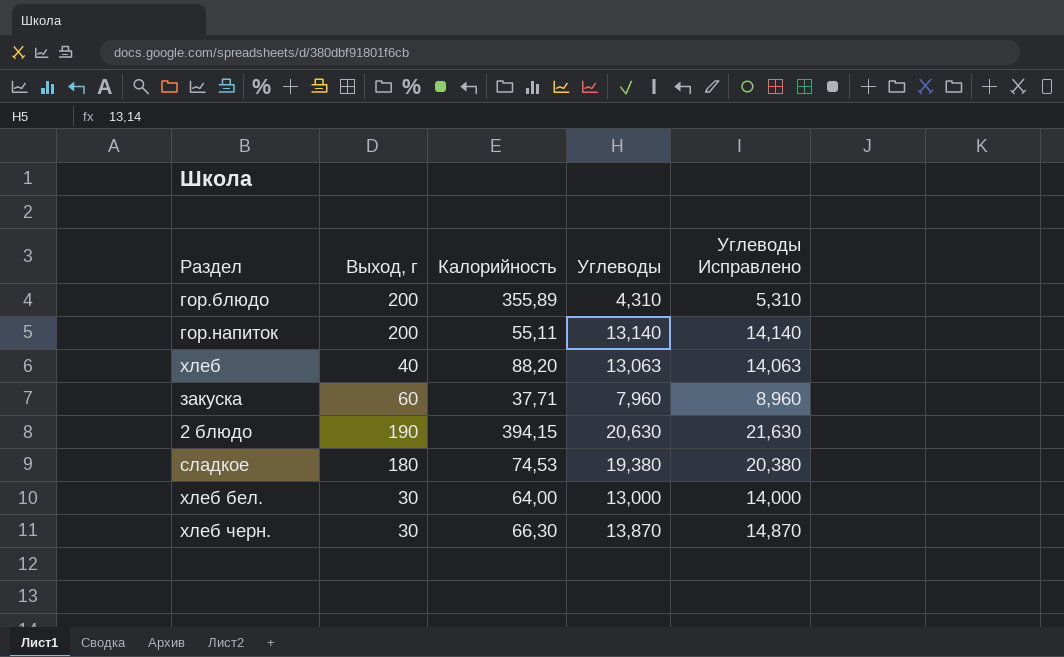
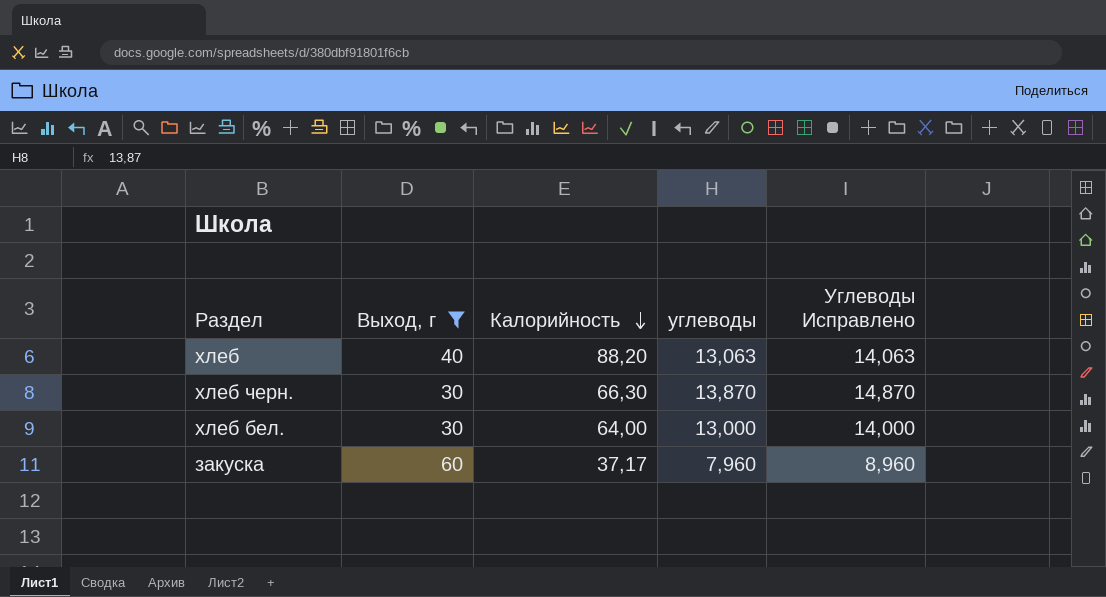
filter: none -> Выход, г <= 60
row order: none -> Калорийность descending
column name: Углеводы -> углеводы
закуска | Калорийность: 37,71 -> 37,17

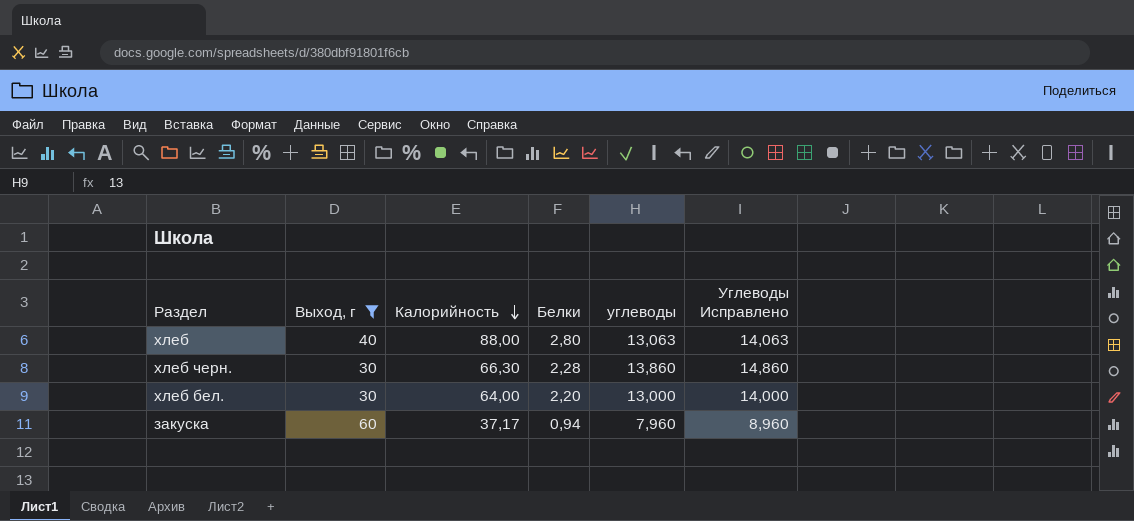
column Белки | position: none -> 4
хлеб | Калорийность: 88,20 -> 88,00
хлеб черн. | углеводы: 13,870 -> 13,860
хлеб черн. | Углеводы Исправлено: 14,870 -> 14,860

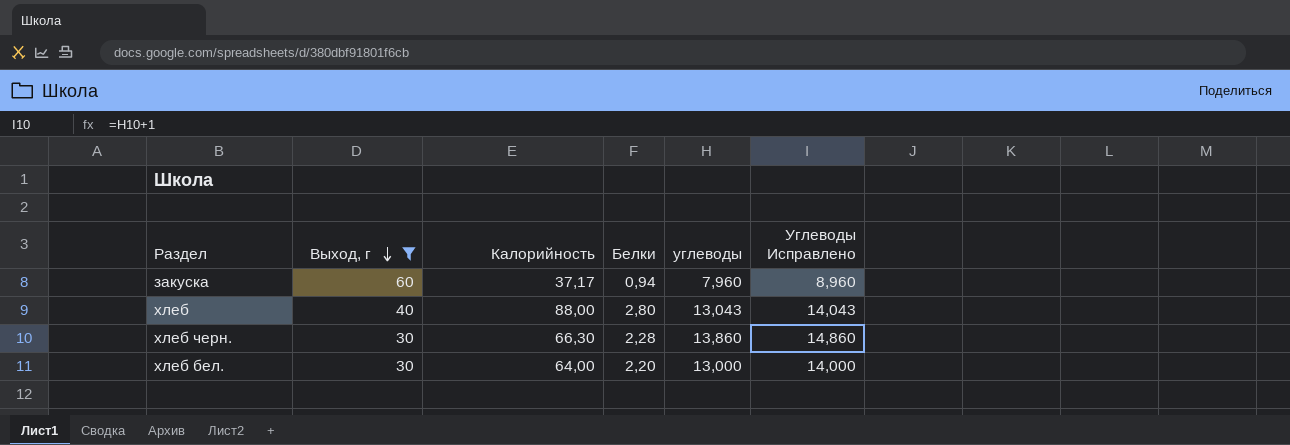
row order: Калорийность descending -> Выход, г descending
хлеб | углеводы: 13,063 -> 13,043
хлеб | Углеводы Исправлено: 14,063 -> 14,043

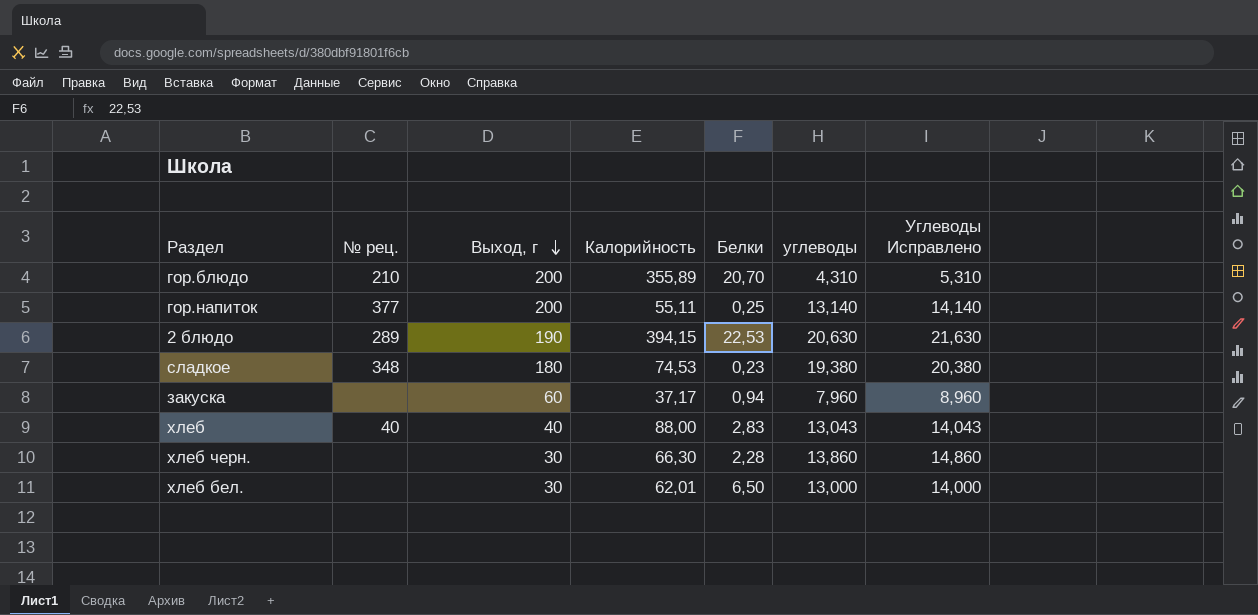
filter: Выход, г <= 60 -> none
column № рец. | position: none -> 2
хлеб | Белки: 2,80 -> 2,83
хлеб бел. | Калорийность: 64,00 -> 62,01
хлеб бел. | Белки: 2,20 -> 6,50

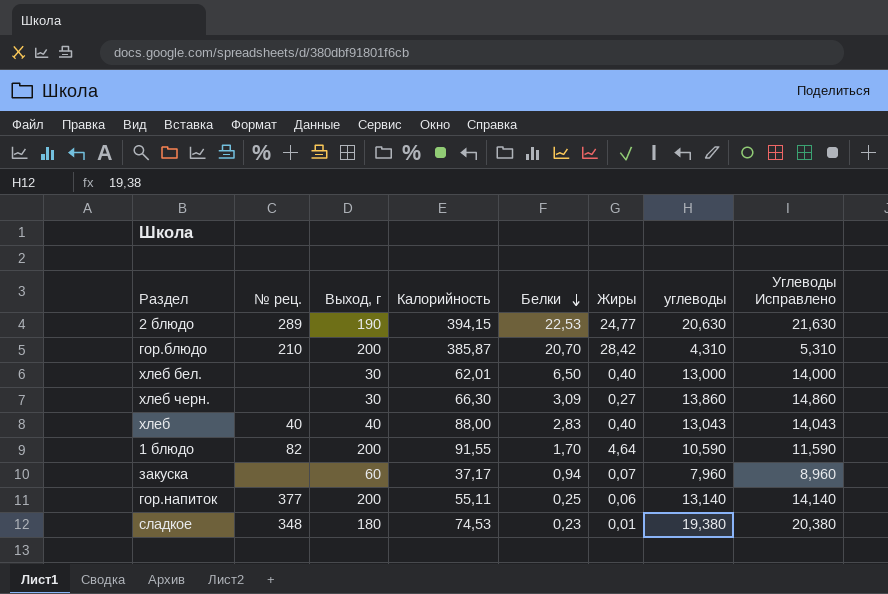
row order: Выход, г descending -> Белки descending
column Жиры | position: none -> 6
гор.блюдо | Калорийность: 355,89 -> 385,87
хлеб черн. | Белки: 2,28 -> 3,09
row 1 блюдо: none -> 82 | 200 | 91,55 | 1,70 | 4,64 | 10,590 | 11,590

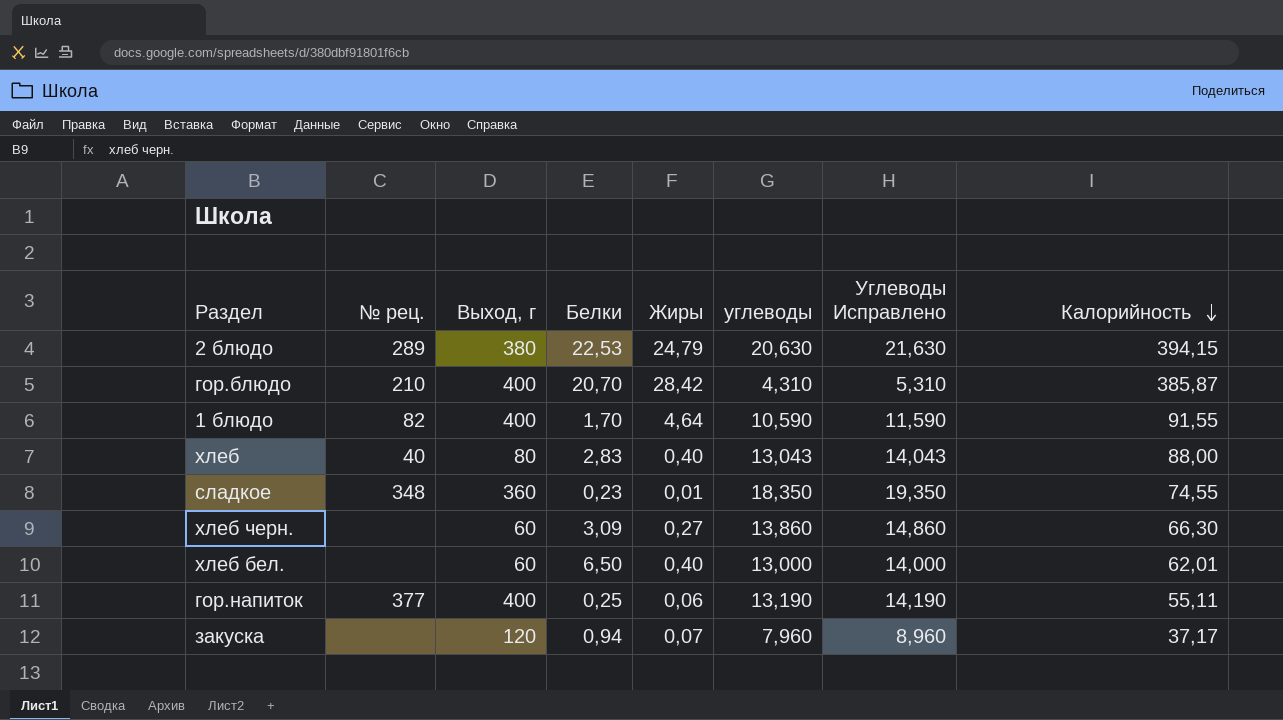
row order: Белки descending -> Калорийность descending
column Калорийность | position: 4 -> 8
2 блюдо | Выход, г: 190 -> 380
2 блюдо | Жиры: 24,77 -> 24,79
гор.блюдо | Выход, г: 200 -> 400
1 блюдо | Выход, г: 200 -> 400
хлеб | Выход, г: 40 -> 80
сладкое | Выход, г: 180 -> 360
сладкое | углеводы: 19,380 -> 18,350
сладкое | Углеводы Исправлено: 20,380 -> 19,350
сладкое | Калорийность: 74,53 -> 74,55
хлеб черн. | Выход, г: 30 -> 60
хлеб бел. | Выход, г: 30 -> 60
гор.напиток | Выход, г: 200 -> 400
гор.напиток | углеводы: 13,140 -> 13,190
гор.напиток | Углеводы Исправлено: 14,140 -> 14,190
закуска | Выход, г: 60 -> 120

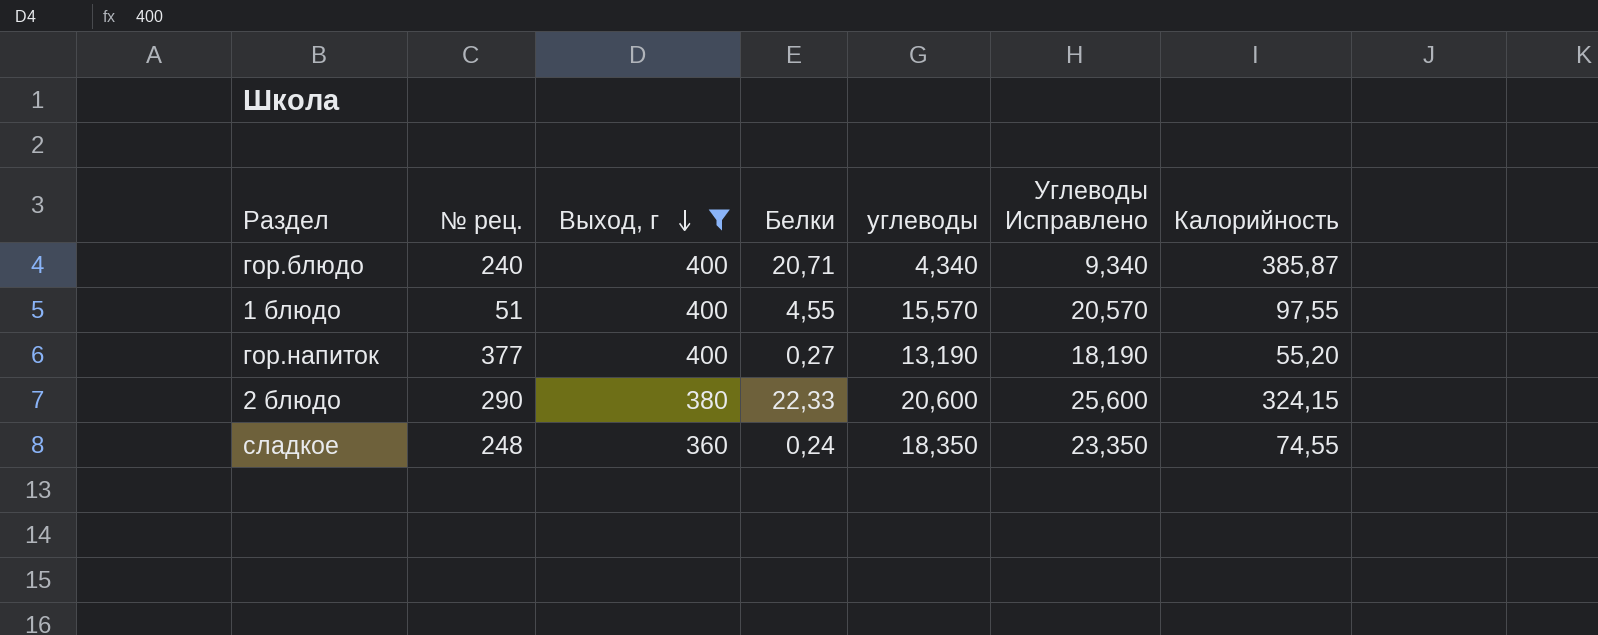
filter: none -> Выход, г >= 360
row order: Калорийность descending -> Выход, г descending
column Жиры | position: 5 -> none
column Углеводы Исправлено | formula: [углеводы] + 1 -> [углеводы] + 5
гор.блюдо | № рец.: 210 -> 240
гор.блюдо | Белки: 20,70 -> 20,71
гор.блюдо | углеводы: 4,310 -> 4,340
1 блюдо | № рец.: 82 -> 51
1 блюдо | Белки: 1,70 -> 4,55
1 блюдо | углеводы: 10,590 -> 15,570
1 блюдо | Калорийность: 91,55 -> 97,55
гор.напиток | Белки: 0,25 -> 0,27
гор.напиток | Калорийность: 55,11 -> 55,20
2 блюдо | № рец.: 289 -> 290
2 блюдо | Белки: 22,53 -> 22,33
2 блюдо | углеводы: 20,630 -> 20,600
2 блюдо | Калорийность: 394,15 -> 324,15
сладкое | № рец.: 348 -> 248
сладкое | Белки: 0,23 -> 0,24

